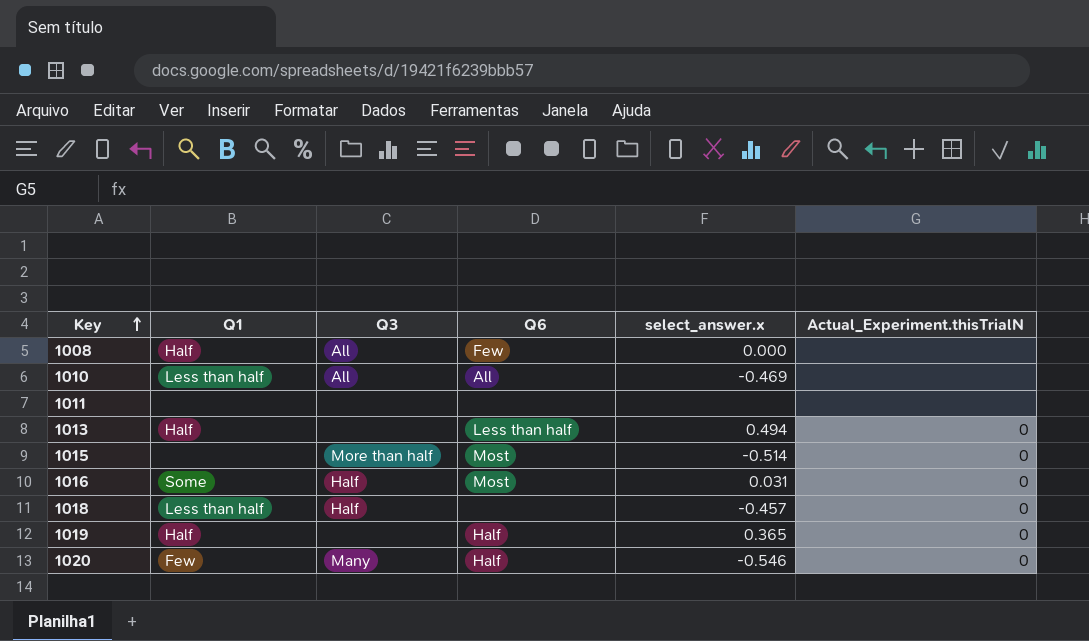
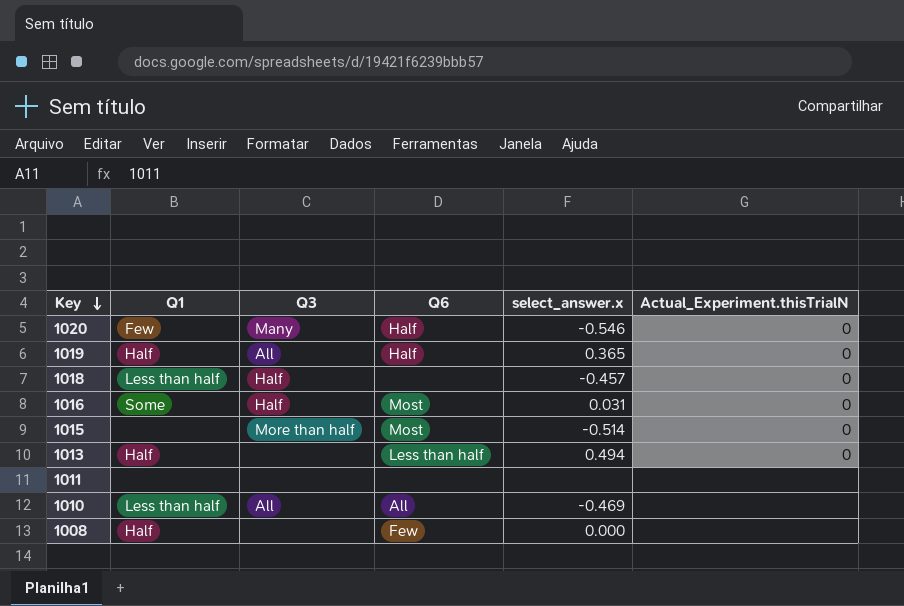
row order: Key ascending -> Key descending
1019 | Q3: none -> All
1008 | Q3: All -> none

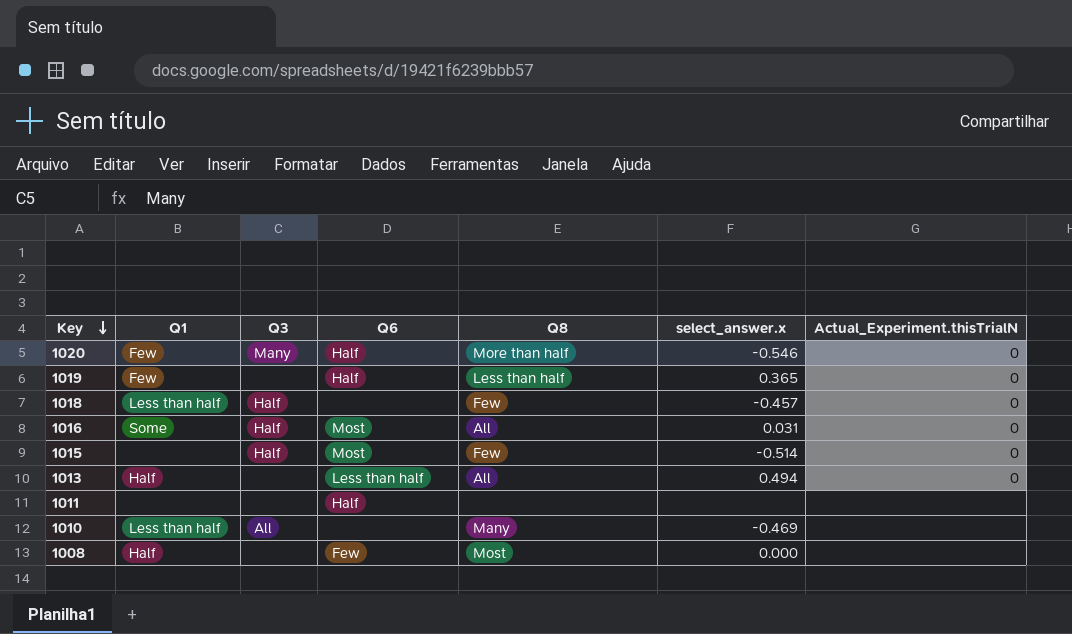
column Q8 | position: none -> 5
1019 | Q1: Half -> Few
1019 | Q3: All -> none
1015 | Q3: More than half -> Half
1011 | Q6: none -> Half
1010 | Q6: All -> none

